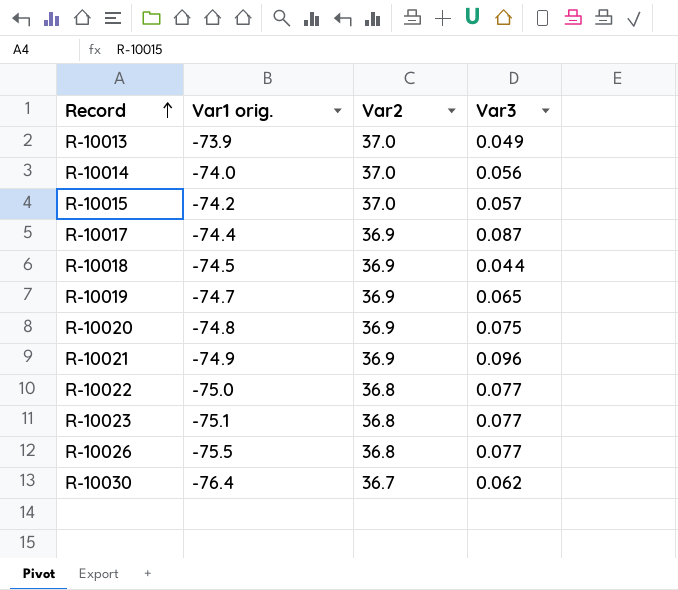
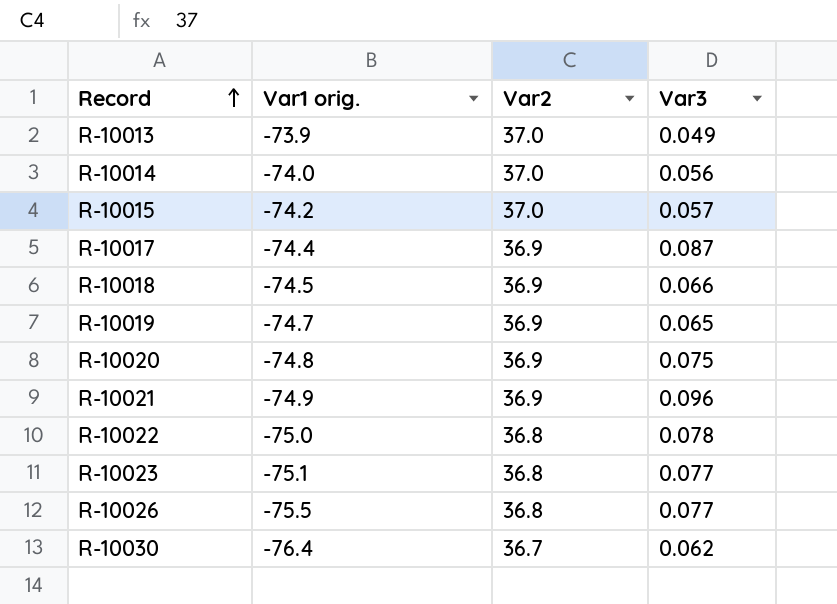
R-10018 | Var3: 0.044 -> 0.066
R-10022 | Var3: 0.077 -> 0.078

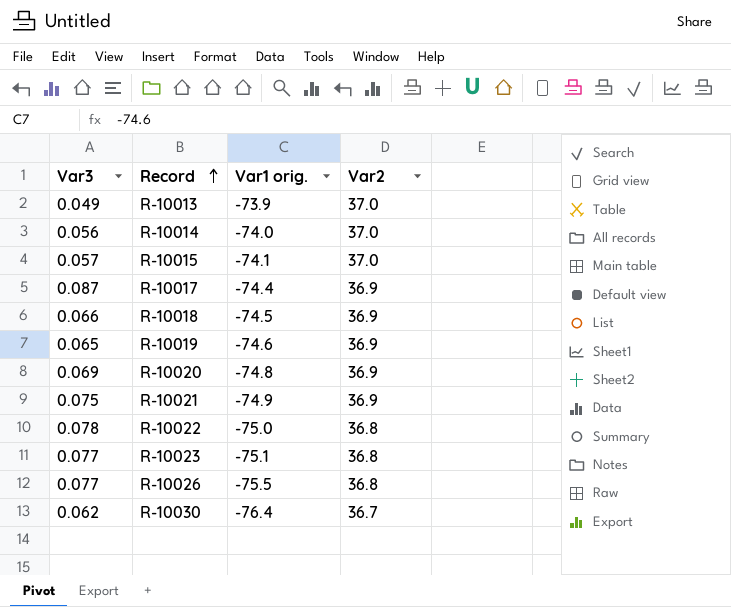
column Var3 | position: 4 -> 1
R-10015 | Var1 orig.: -74.2 -> -74.1
R-10019 | Var1 orig.: -74.7 -> -74.6
R-10020 | Var3: 0.075 -> 0.069
R-10021 | Var3: 0.096 -> 0.075

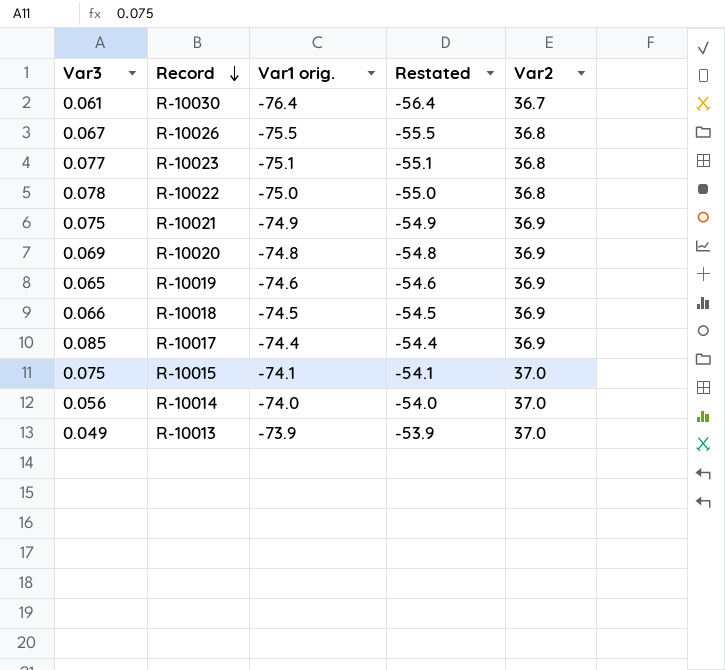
row order: Record ascending -> Record descending
column Restated | formula: none -> [Var1 orig.] + 20
R-10030 | Var3: 0.062 -> 0.061
R-10026 | Var3: 0.077 -> 0.067
R-10017 | Var3: 0.087 -> 0.085
R-10015 | Var3: 0.057 -> 0.075

